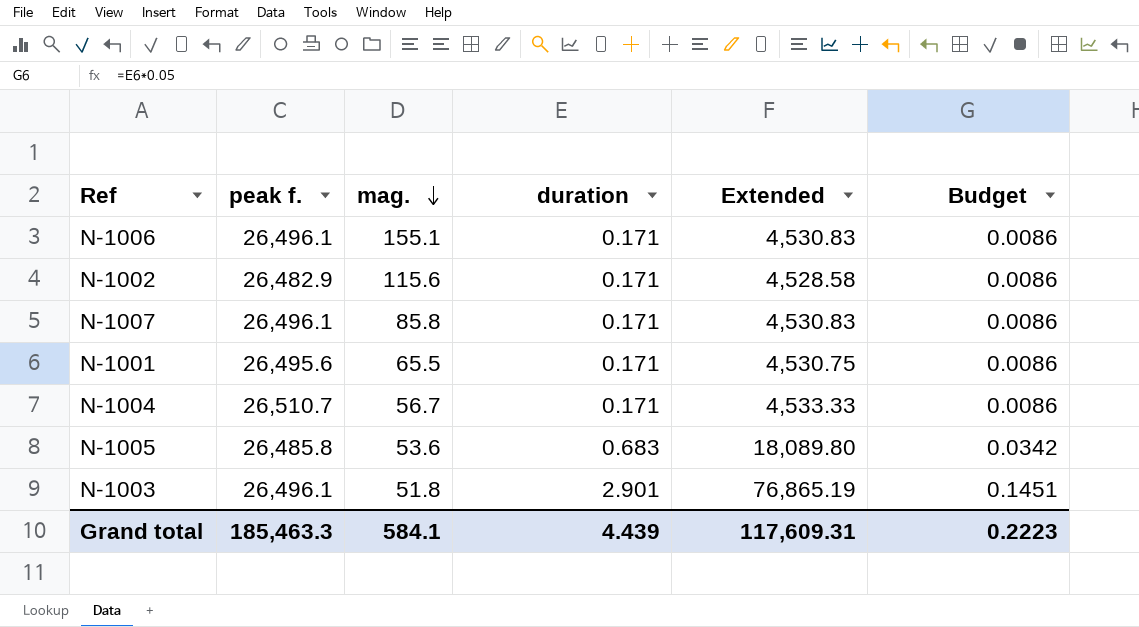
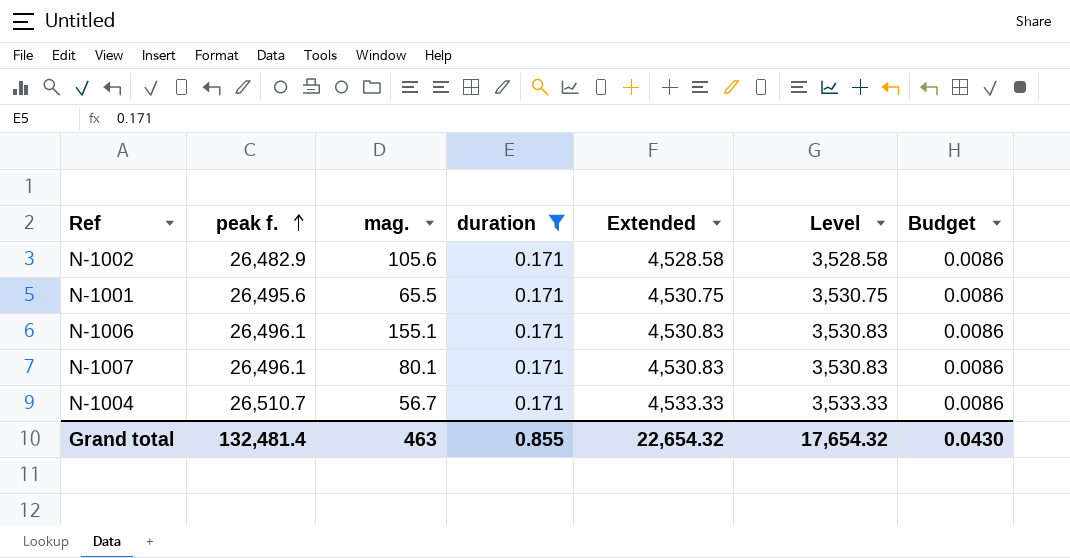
filter: none -> duration = 0.171
row order: mag. descending -> peak f. ascending
column Level | formula: none -> [Extended] - 1000
N-1002 | mag.: 115.6 -> 105.6
N-1007 | mag.: 85.8 -> 80.1
Grand total | peak f.: 185,463.3 -> 132,481.4
Grand total | mag.: 584.1 -> 463
Grand total | duration: 4.439 -> 0.855
Grand total | Extended: 117,609.31 -> 22,654.32
Grand total | Budget: 0.2223 -> 0.0430

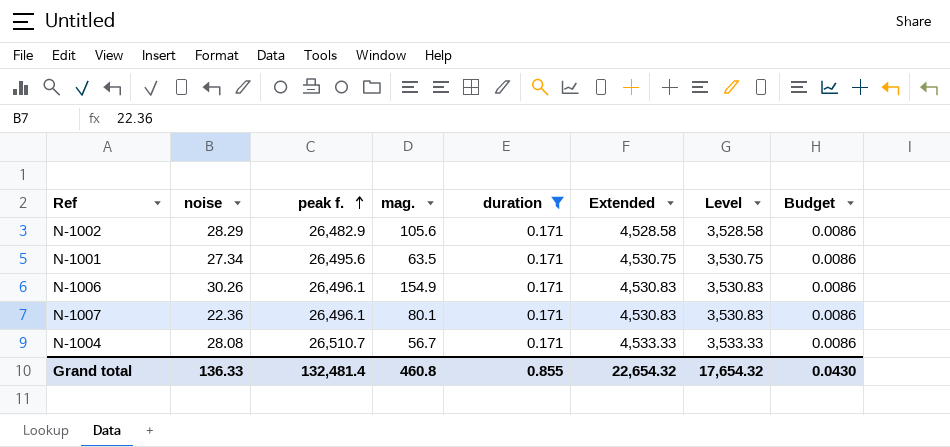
column noise | position: none -> 2
N-1001 | mag.: 65.5 -> 63.5
N-1006 | mag.: 155.1 -> 154.9
Grand total | mag.: 463 -> 460.8

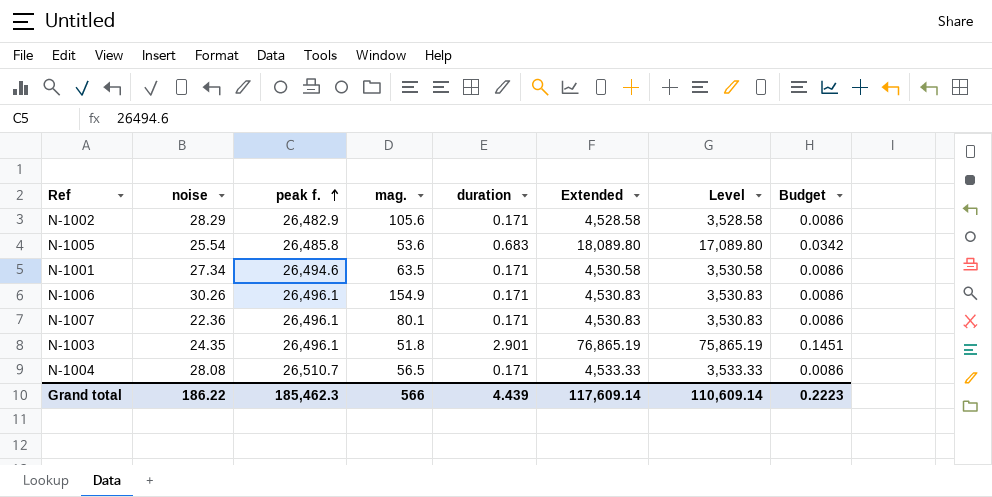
filter: duration = 0.171 -> none
N-1001 | peak f.: 26,495.6 -> 26,494.6
N-1001 | Extended: 4,530.75 -> 4,530.58
N-1001 | Level: 3,530.75 -> 3,530.58
N-1004 | mag.: 56.7 -> 56.5
Grand total | noise: 136.33 -> 186.22
Grand total | peak f.: 132,481.4 -> 185,462.3
Grand total | mag.: 460.8 -> 566
Grand total | duration: 0.855 -> 4.439
Grand total | Extended: 22,654.32 -> 117,609.14
Grand total | Level: 17,654.32 -> 110,609.14
Grand total | Budget: 0.0430 -> 0.2223

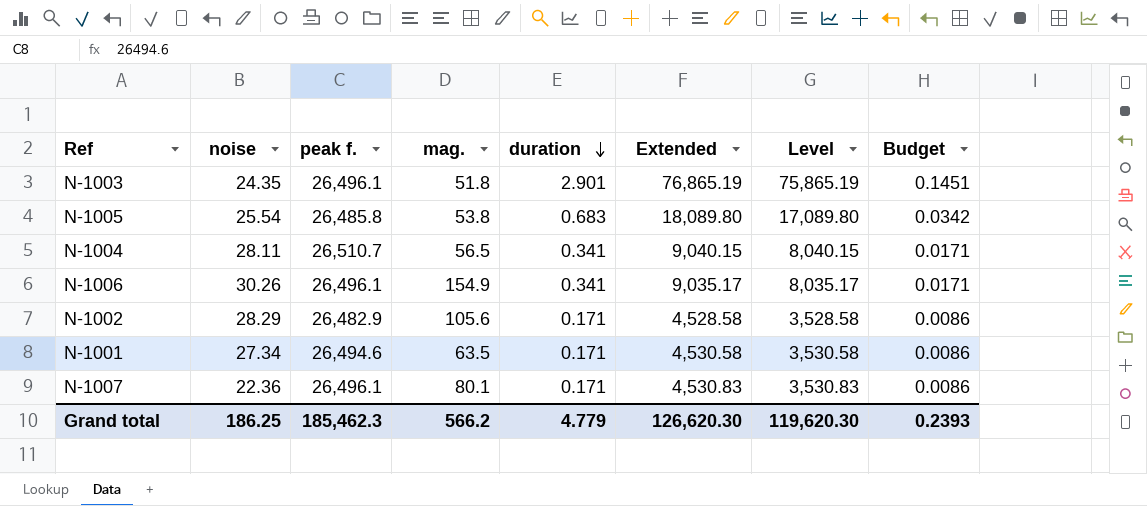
row order: peak f. ascending -> duration descending
N-1005 | mag.: 53.6 -> 53.8
N-1004 | noise: 28.08 -> 28.11
N-1004 | duration: 0.171 -> 0.341
N-1004 | Extended: 4,533.33 -> 9,040.15
N-1004 | Level: 3,533.33 -> 8,040.15
N-1004 | Budget: 0.0086 -> 0.0171
N-1006 | duration: 0.171 -> 0.341
N-1006 | Extended: 4,530.83 -> 9,035.17
N-1006 | Level: 3,530.83 -> 8,035.17
N-1006 | Budget: 0.0086 -> 0.0171
Grand total | noise: 186.22 -> 186.25
Grand total | mag.: 566 -> 566.2
Grand total | duration: 4.439 -> 4.779
Grand total | Extended: 117,609.14 -> 126,620.30
Grand total | Level: 110,609.14 -> 119,620.30
Grand total | Budget: 0.2223 -> 0.2393

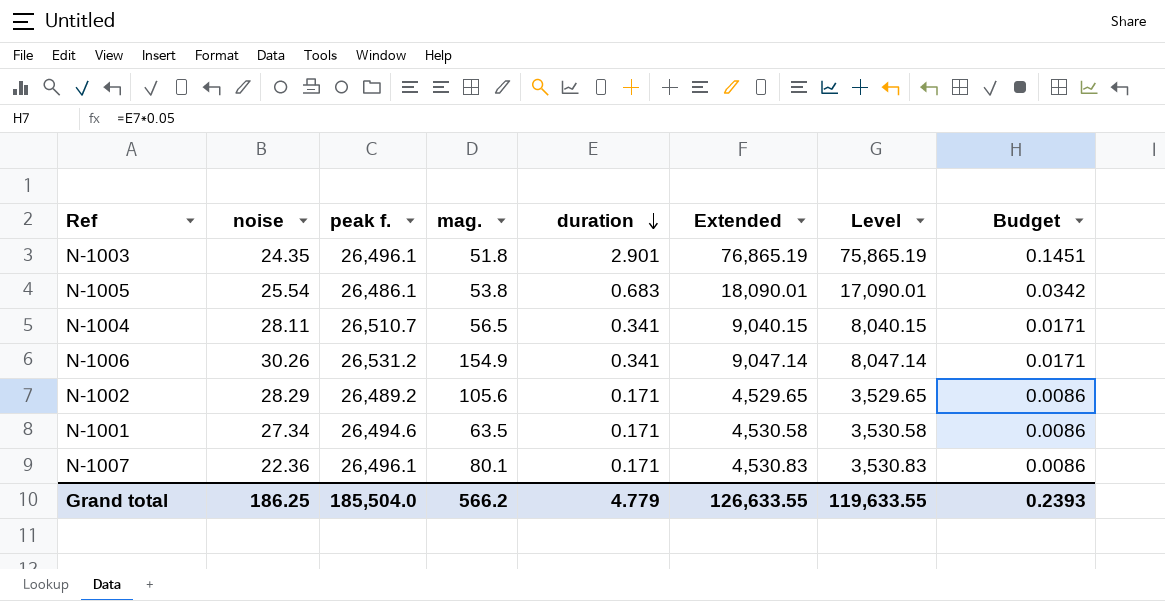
N-1005 | peak f.: 26,485.8 -> 26,486.1
N-1005 | Extended: 18,089.80 -> 18,090.01
N-1005 | Level: 17,089.80 -> 17,090.01
N-1006 | peak f.: 26,496.1 -> 26,531.2
N-1006 | Extended: 9,035.17 -> 9,047.14
N-1006 | Level: 8,035.17 -> 8,047.14
N-1002 | peak f.: 26,482.9 -> 26,489.2
N-1002 | Extended: 4,528.58 -> 4,529.65
N-1002 | Level: 3,528.58 -> 3,529.65
Grand total | peak f.: 185,462.3 -> 185,504.0
Grand total | Extended: 126,620.30 -> 126,633.55
Grand total | Level: 119,620.30 -> 119,633.55

